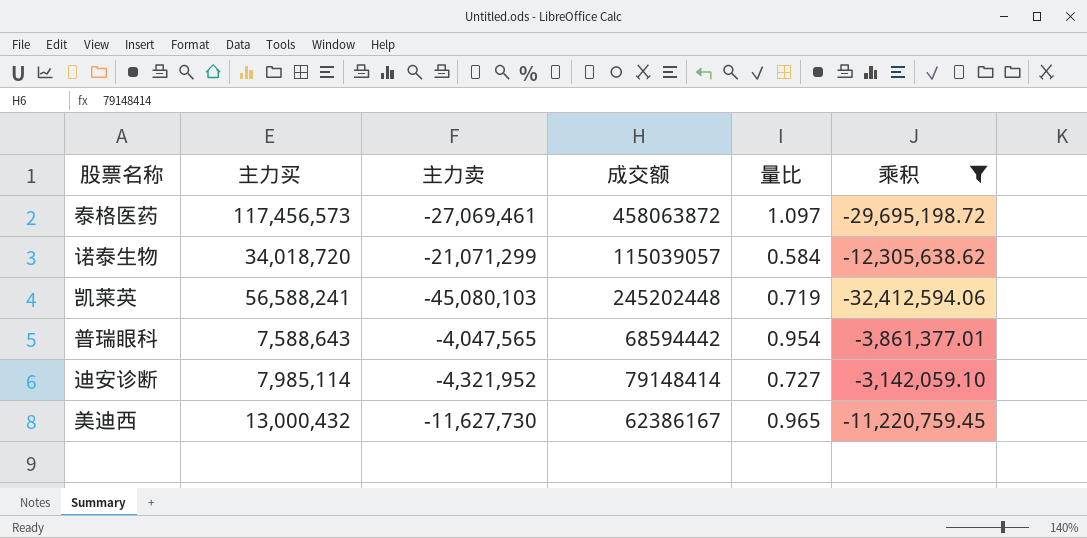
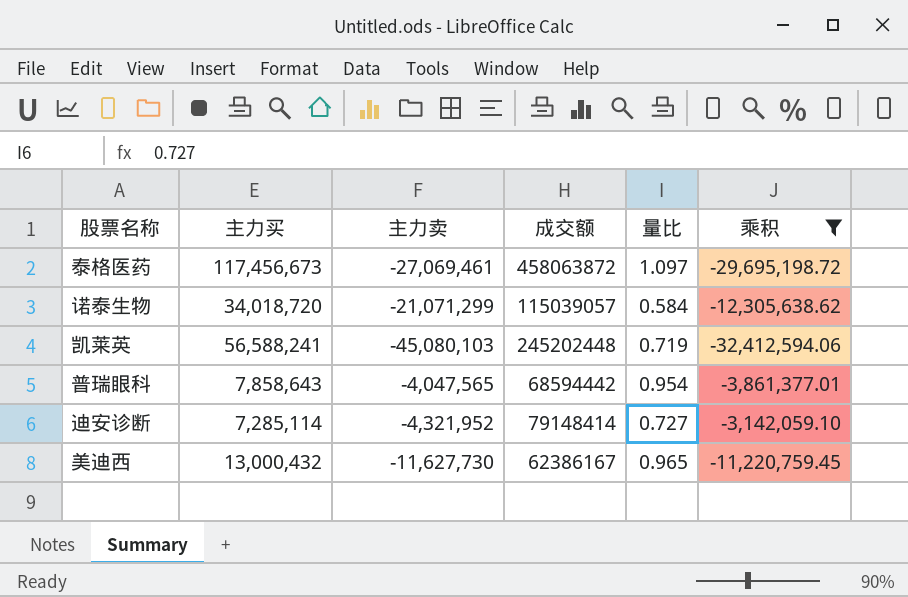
泰格医药 | 主力买: 117,456,573 -> 117,456,673
普瑞眼科 | 主力买: 7,588,643 -> 7,858,643
迪安诊断 | 主力买: 7,985,114 -> 7,285,114

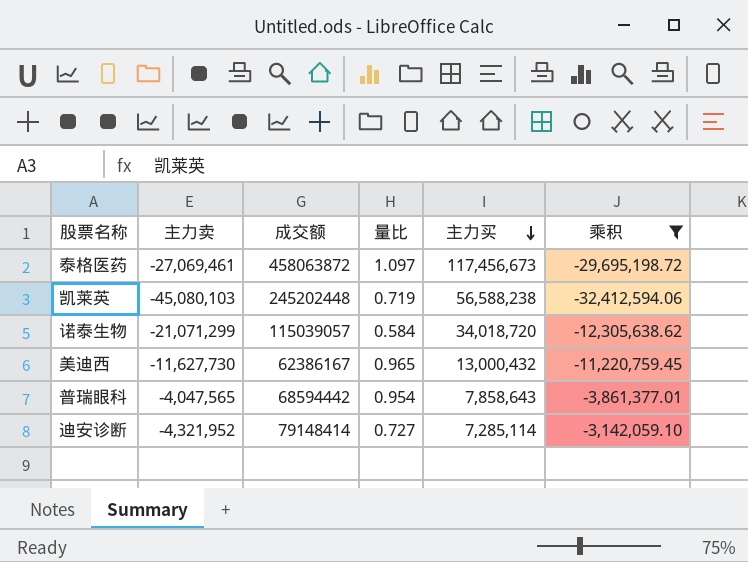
row order: none -> 主力买 descending
column 主力买 | position: 2 -> 5
凯莱英 | 主力买: 56,588,241 -> 56,588,238

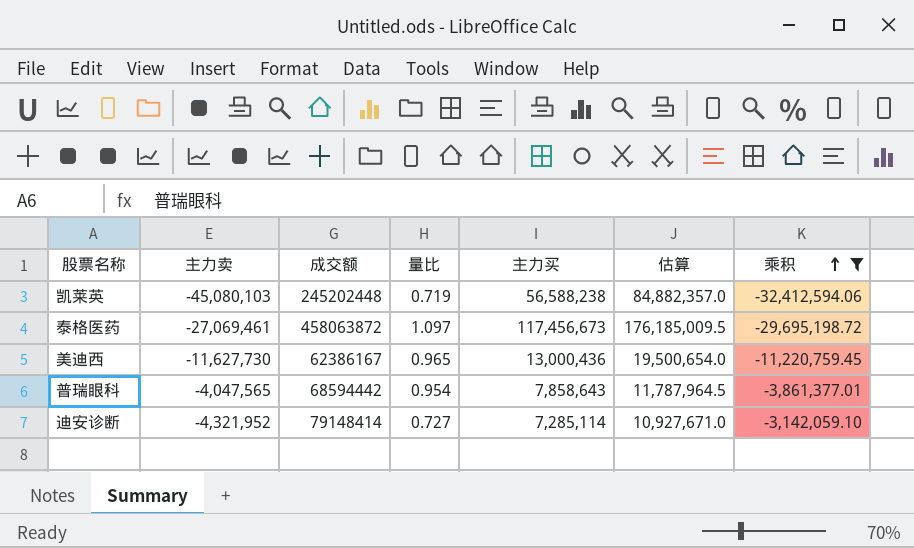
row order: 主力买 descending -> 乘积 ascending
column 估算 | formula: none -> [主力买] * 1.5
row 诺泰生物: -21,071,299 | 115039057 | 0.584 | 34,018,720 | -12,305,638.62 -> none
美迪西 | 主力买: 13,000,432 -> 13,000,436

